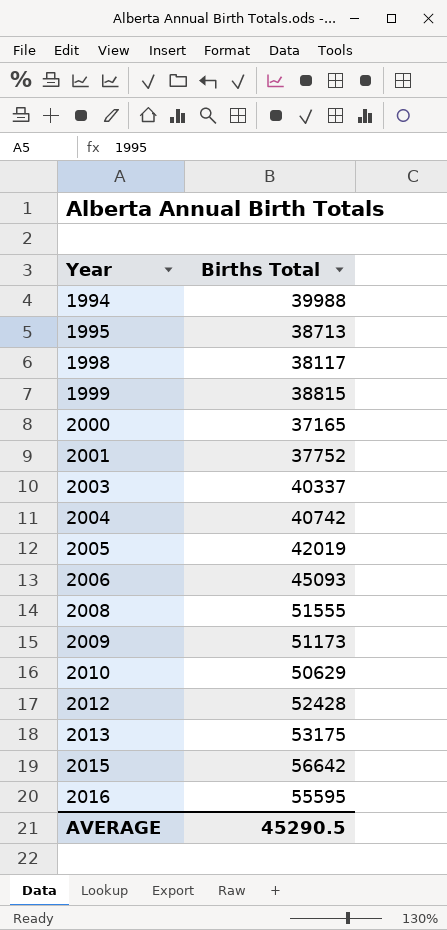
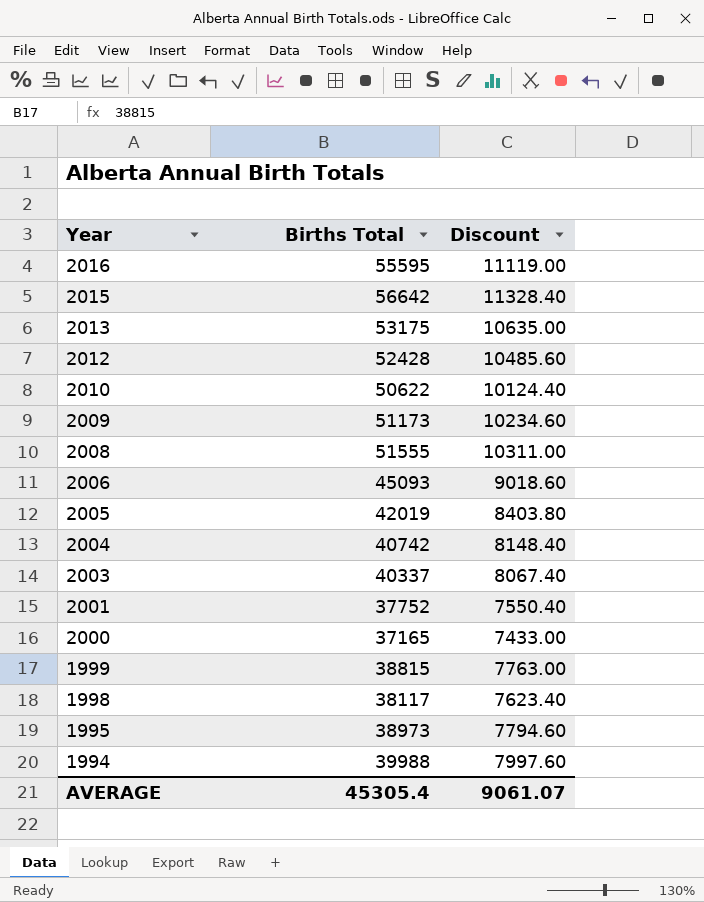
row order: Year ascending -> Year descending
column Discount | formula: none -> [Births Total] * 0.2
2010 | Births Total: 50629 -> 50622
1995 | Births Total: 38713 -> 38973
AVERAGE | Births Total: 45290.5 -> 45305.4

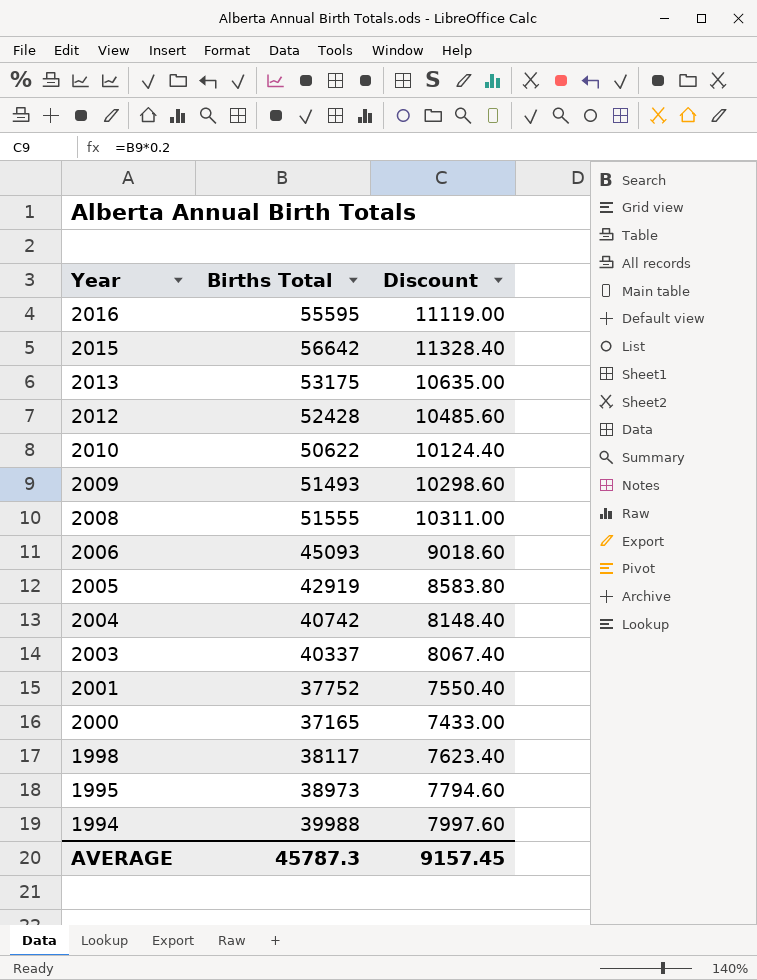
row 1999: 38815 | 7763.00 -> none
2009 | Births Total: 51173 -> 51493
2009 | Discount: 10234.60 -> 10298.60
2005 | Births Total: 42019 -> 42919
2005 | Discount: 8403.80 -> 8583.80
AVERAGE | Births Total: 45305.4 -> 45787.3
AVERAGE | Discount: 9061.07 -> 9157.45

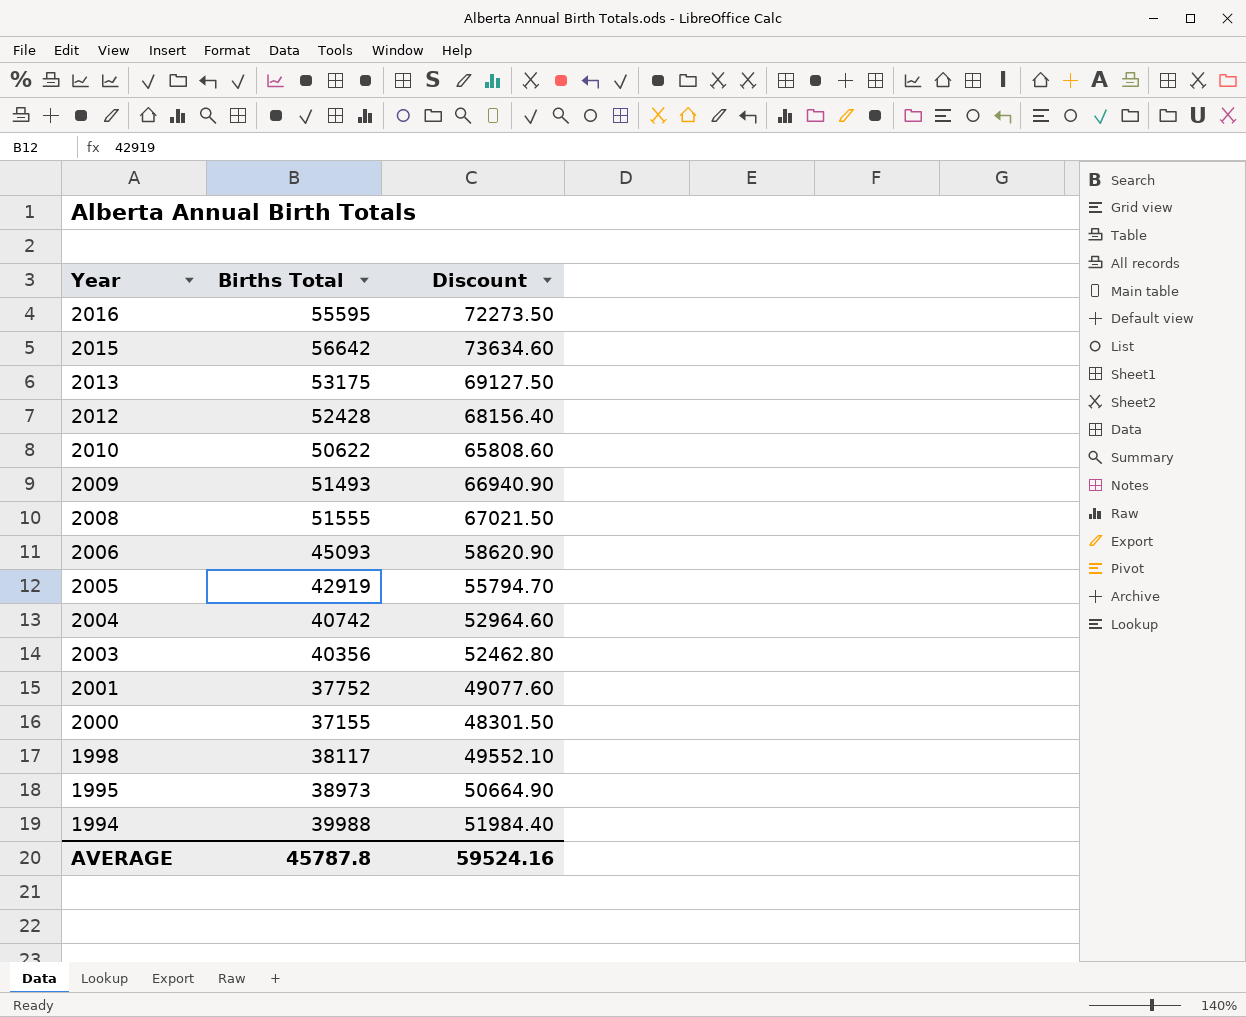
column Discount | formula: [Births Total] * 0.2 -> [Births Total] * 1.3
2003 | Births Total: 40337 -> 40356
2000 | Births Total: 37165 -> 37155
AVERAGE | Births Total: 45787.3 -> 45787.8
AVERAGE | Discount: 9157.45 -> 59524.16

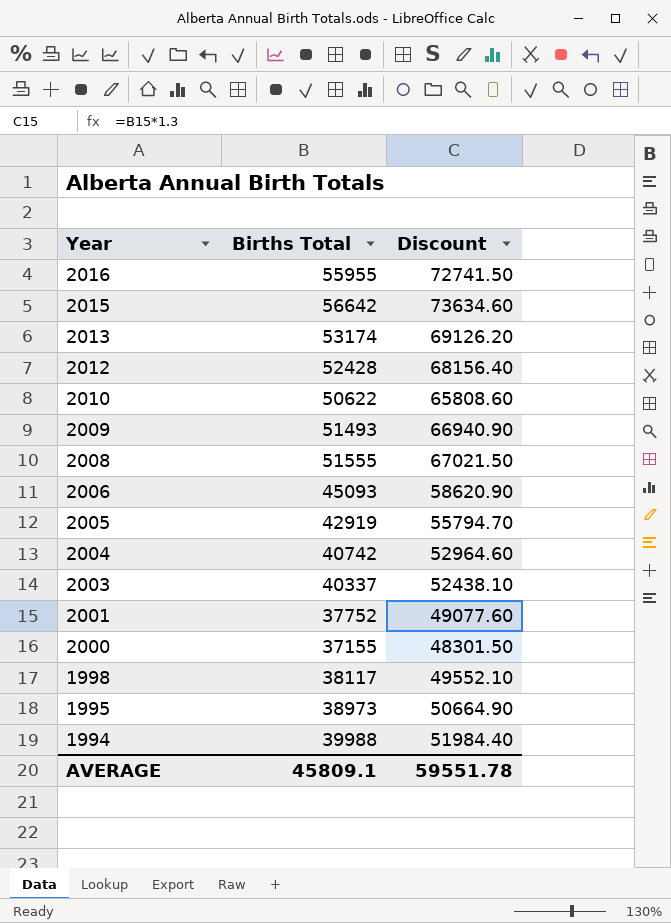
2016 | Births Total: 55595 -> 55955
2016 | Discount: 72273.50 -> 72741.50
2013 | Births Total: 53175 -> 53174
2013 | Discount: 69127.50 -> 69126.20
2003 | Births Total: 40356 -> 40337
2003 | Discount: 52462.80 -> 52438.10
AVERAGE | Births Total: 45787.8 -> 45809.1
AVERAGE | Discount: 59524.16 -> 59551.78

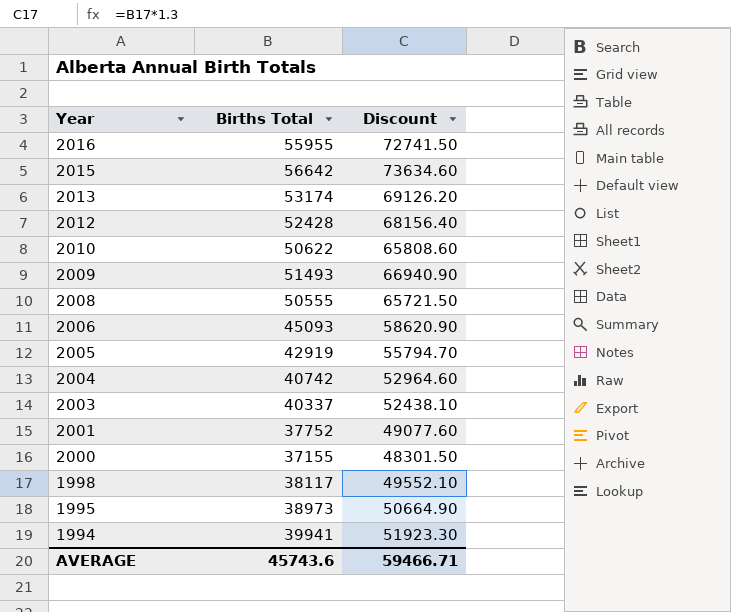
2008 | Births Total: 51555 -> 50555
2008 | Discount: 67021.50 -> 65721.50
1994 | Births Total: 39988 -> 39941
1994 | Discount: 51984.40 -> 51923.30
AVERAGE | Births Total: 45809.1 -> 45743.6
AVERAGE | Discount: 59551.78 -> 59466.71

